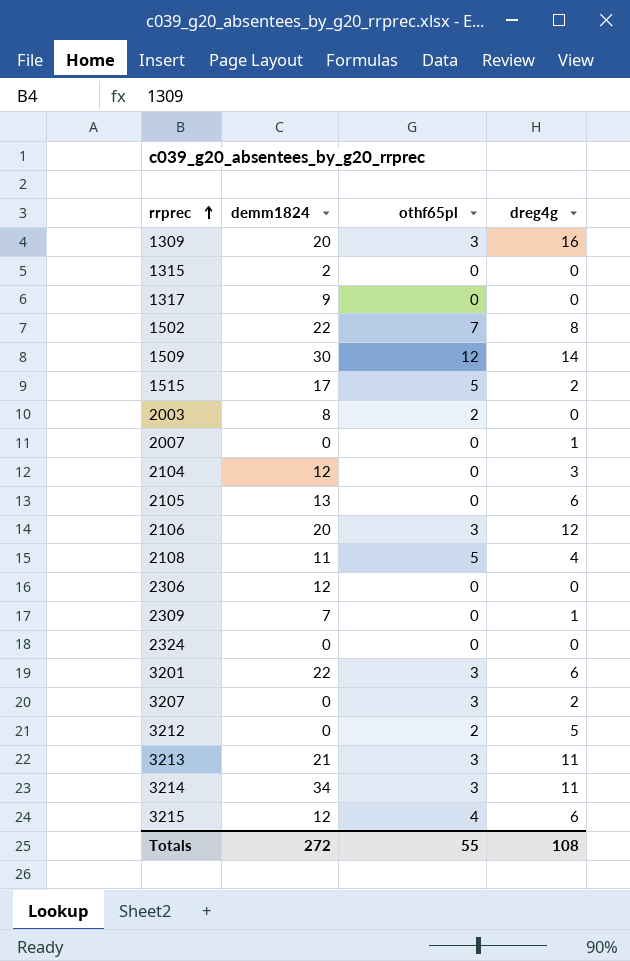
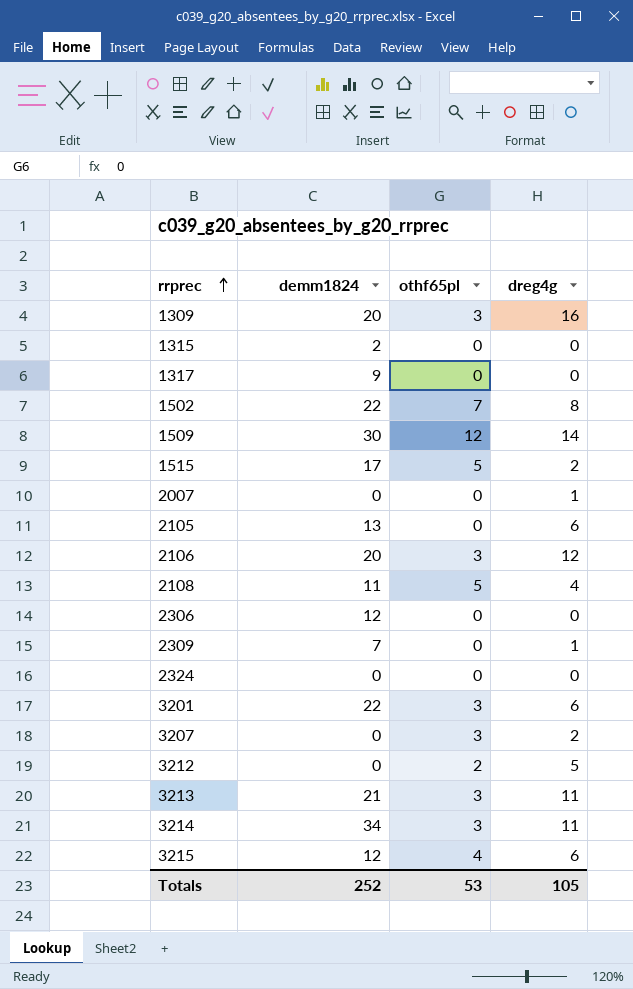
row 2003: 8 | 2 | 0 -> none
row 2104: 12 | 0 | 3 -> none
Totals | demm1824: 272 -> 252
Totals | othf65pl: 55 -> 53
Totals | dreg4g: 108 -> 105

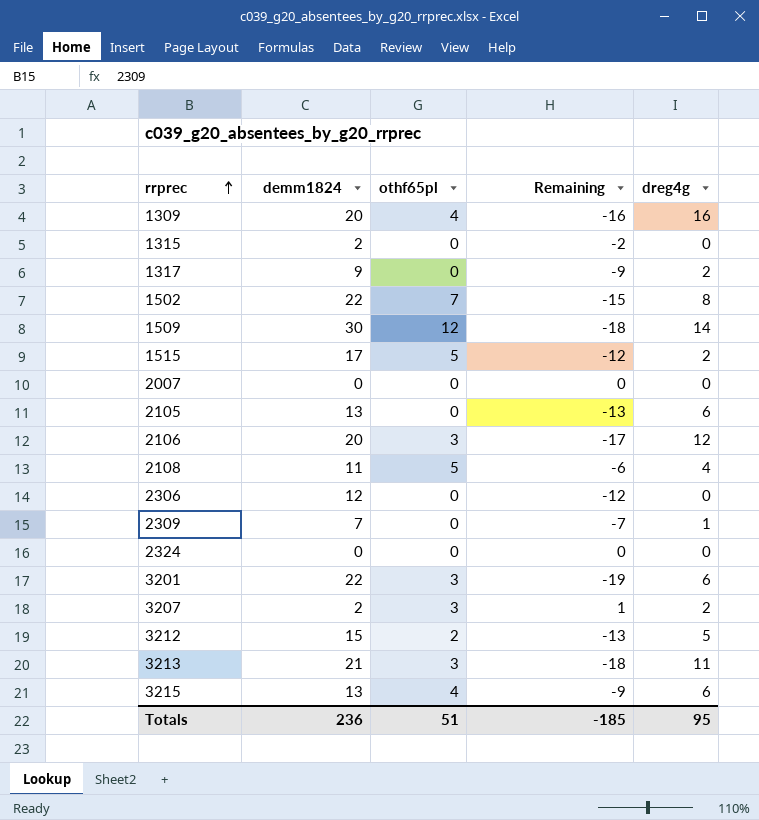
column Remaining | formula: none -> [othf65pl] - [demm1824]
row 3214: 34 | 3 | 11 -> none
1309 | othf65pl: 3 -> 4
1317 | dreg4g: 0 -> 2
2007 | dreg4g: 1 -> 0
3207 | demm1824: 0 -> 2
3212 | demm1824: 0 -> 15
3215 | demm1824: 12 -> 13
Totals | demm1824: 252 -> 236
Totals | othf65pl: 53 -> 51
Totals | dreg4g: 105 -> 95

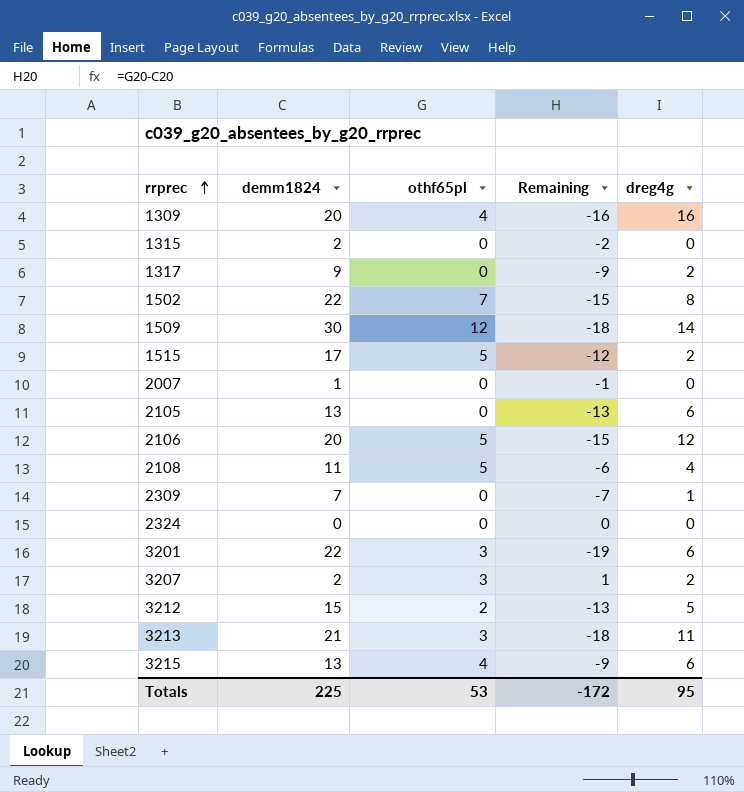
row 2306: 12 | 0 | -12 | 0 -> none
2007 | demm1824: 0 -> 1
2007 | Remaining: 0 -> -1
2106 | othf65pl: 3 -> 5
2106 | Remaining: -17 -> -15
Totals | demm1824: 236 -> 225
Totals | othf65pl: 51 -> 53
Totals | Remaining: -185 -> -172

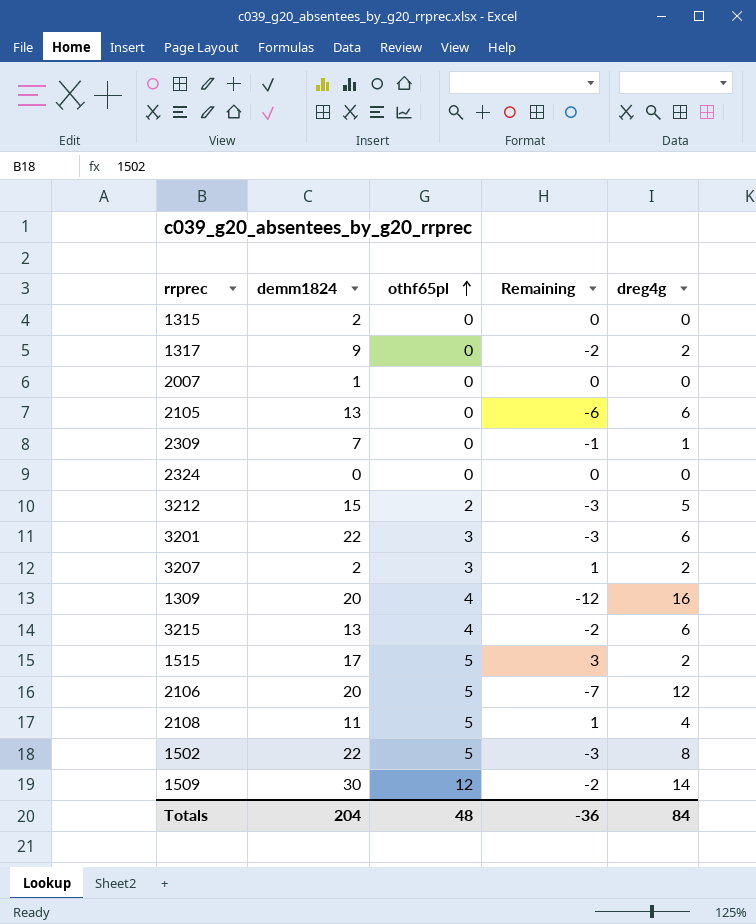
row order: rrprec ascending -> othf65pl ascending
column Remaining | formula: [othf65pl] - [demm1824] -> [othf65pl] - [dreg4g]
row 3213: 21 | 3 | -18 | 11 -> none
1502 | othf65pl: 7 -> 5
Totals | demm1824: 225 -> 204
Totals | othf65pl: 53 -> 48
Totals | Remaining: -172 -> -36
Totals | dreg4g: 95 -> 84

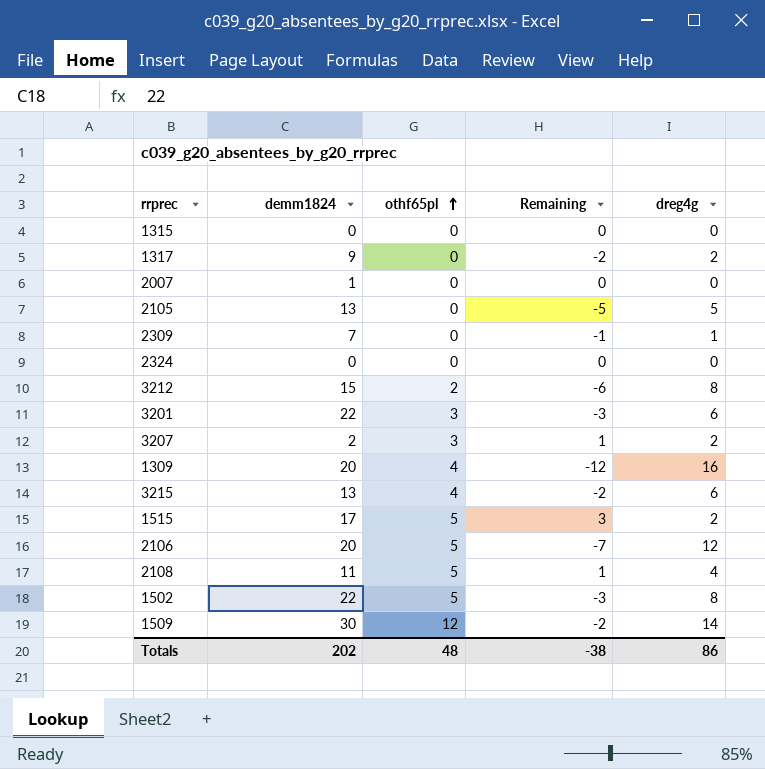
1315 | demm1824: 2 -> 0
2105 | Remaining: -6 -> -5
2105 | dreg4g: 6 -> 5
3212 | Remaining: -3 -> -6
3212 | dreg4g: 5 -> 8
Totals | demm1824: 204 -> 202
Totals | Remaining: -36 -> -38
Totals | dreg4g: 84 -> 86

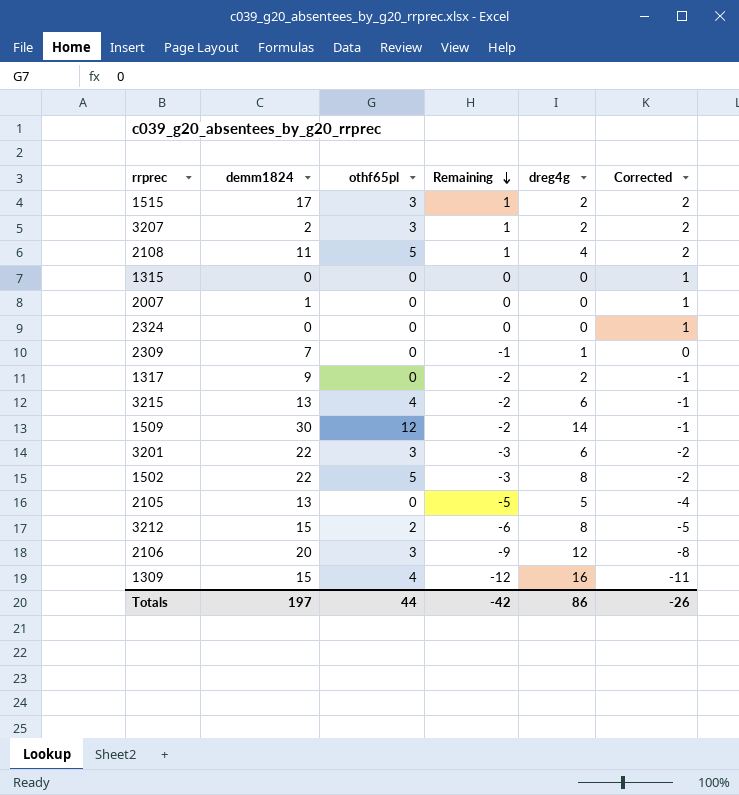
row order: othf65pl ascending -> Remaining descending
column Corrected | formula: none -> [Remaining] + 1
1515 | othf65pl: 5 -> 3
1515 | Remaining: 3 -> 1
2106 | othf65pl: 5 -> 3
2106 | Remaining: -7 -> -9
1309 | demm1824: 20 -> 15
Totals | demm1824: 202 -> 197
Totals | othf65pl: 48 -> 44
Totals | Remaining: -38 -> -42

